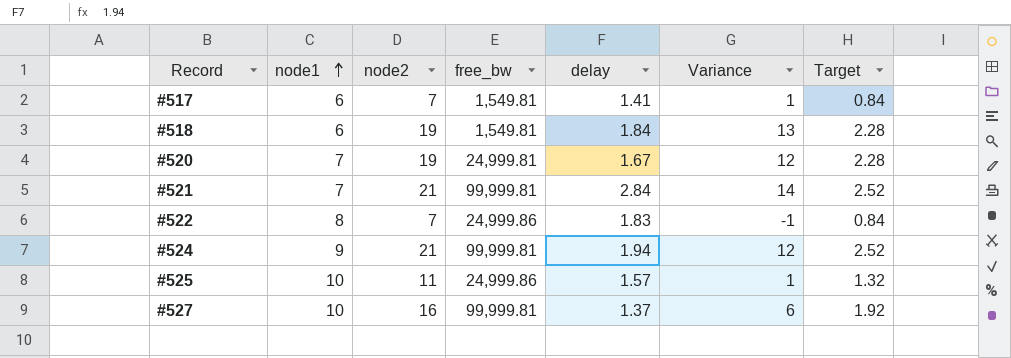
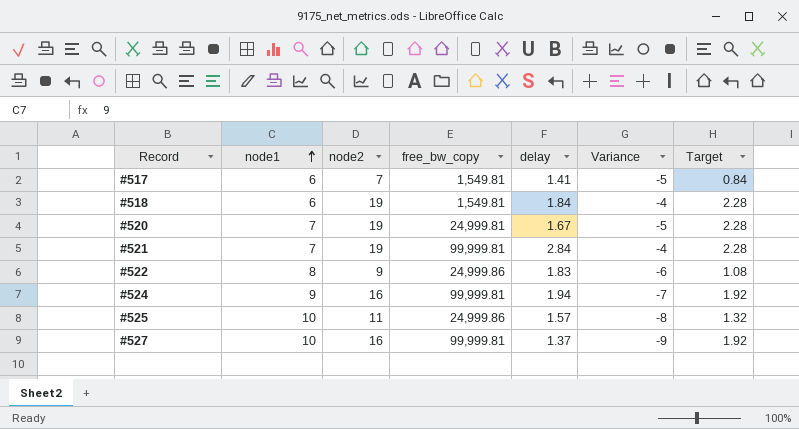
column name: free_bw -> free_bw_copy
column Variance | formula: [node2] - [node1] -> [delay] - [node1]
#521 | node2: 21 -> 19
#521 | Target: 2.52 -> 2.28
#522 | node2: 7 -> 9
#522 | Target: 0.84 -> 1.08
#524 | node2: 21 -> 16
#524 | Target: 2.52 -> 1.92

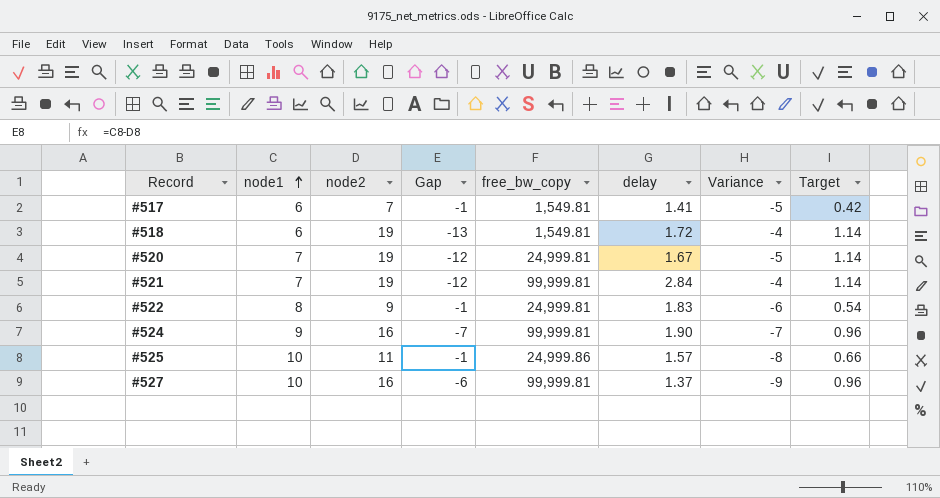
column Gap | formula: none -> [node1] - [node2]
column Target | formula: [node2] * 0.12 -> [node2] * 0.06
#518 | delay: 1.84 -> 1.72
#522 | free_bw_copy: 24,999.86 -> 24,999.81
#524 | delay: 1.94 -> 1.90

